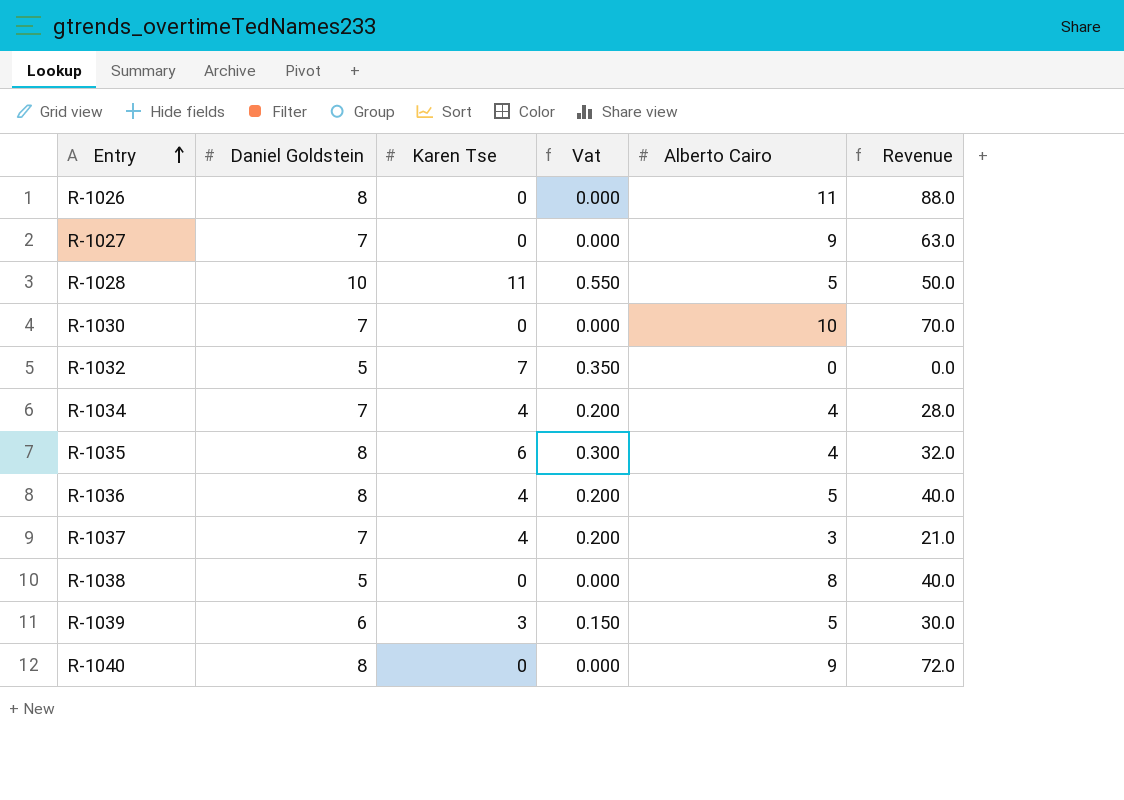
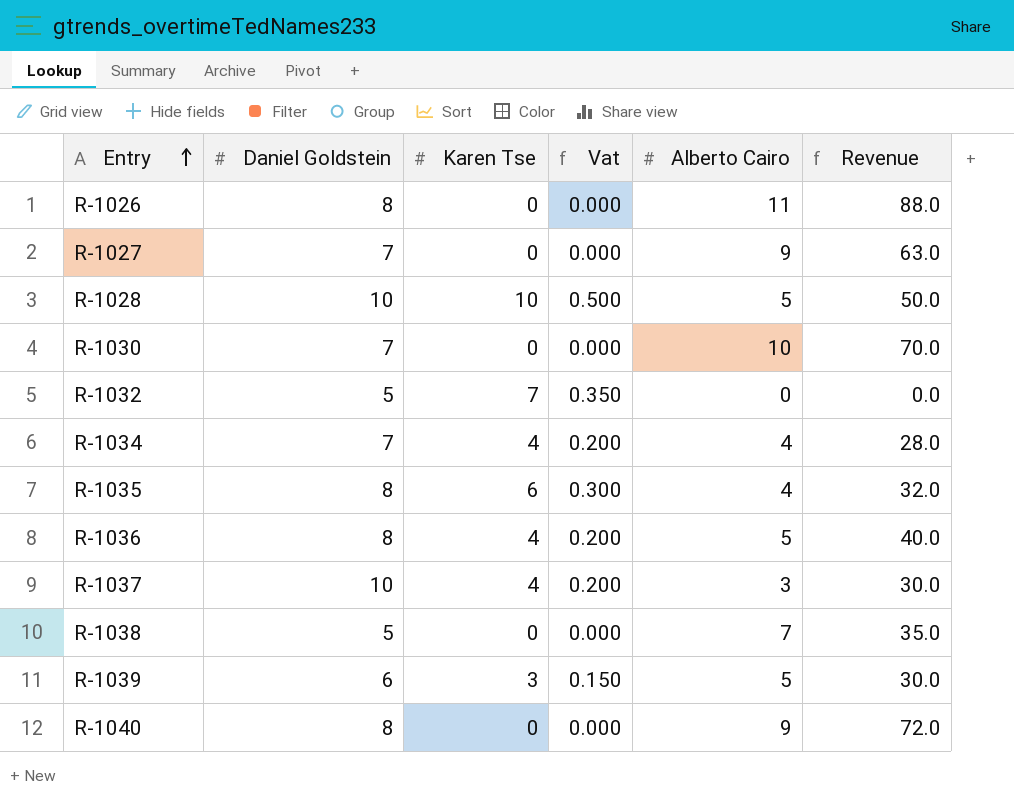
R-1028 | Karen Tse: 11 -> 10
R-1028 | Vat: 0.550 -> 0.500
R-1037 | Daniel Goldstein: 7 -> 10
R-1037 | Revenue: 21.0 -> 30.0
R-1038 | Alberto Cairo: 8 -> 7
R-1038 | Revenue: 40.0 -> 35.0

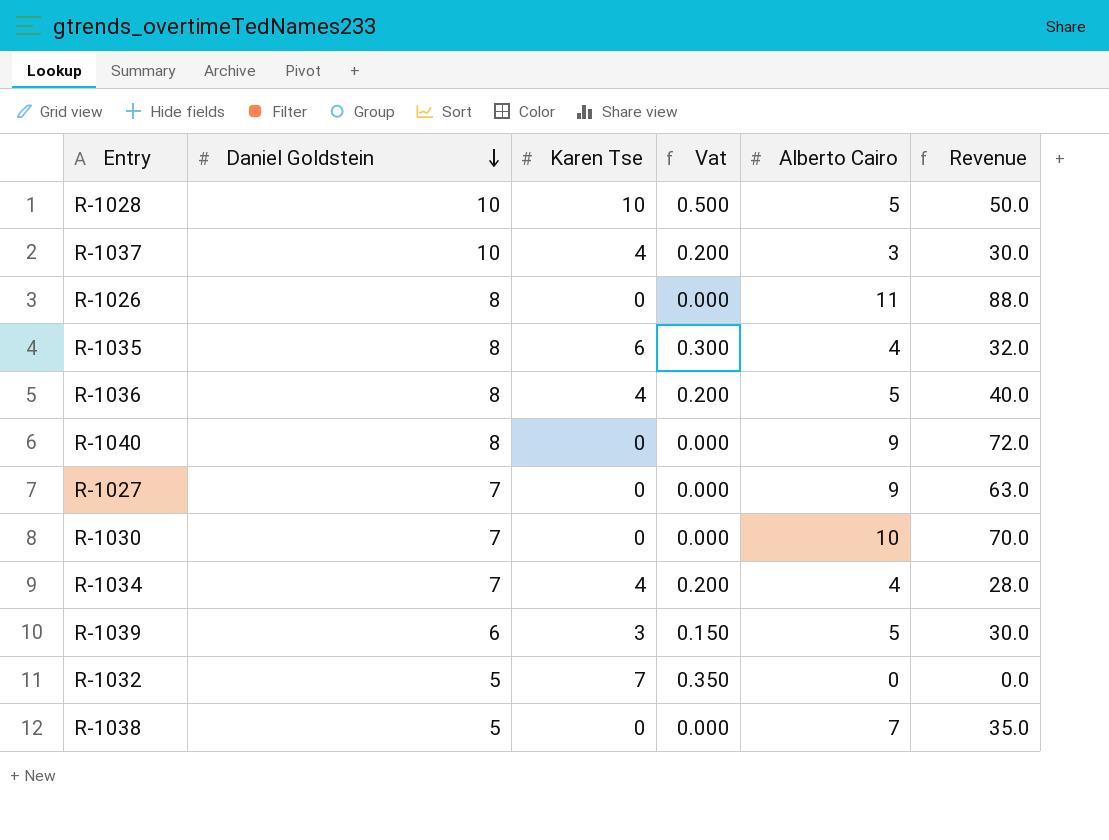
row order: Entry ascending -> Daniel Goldstein descending

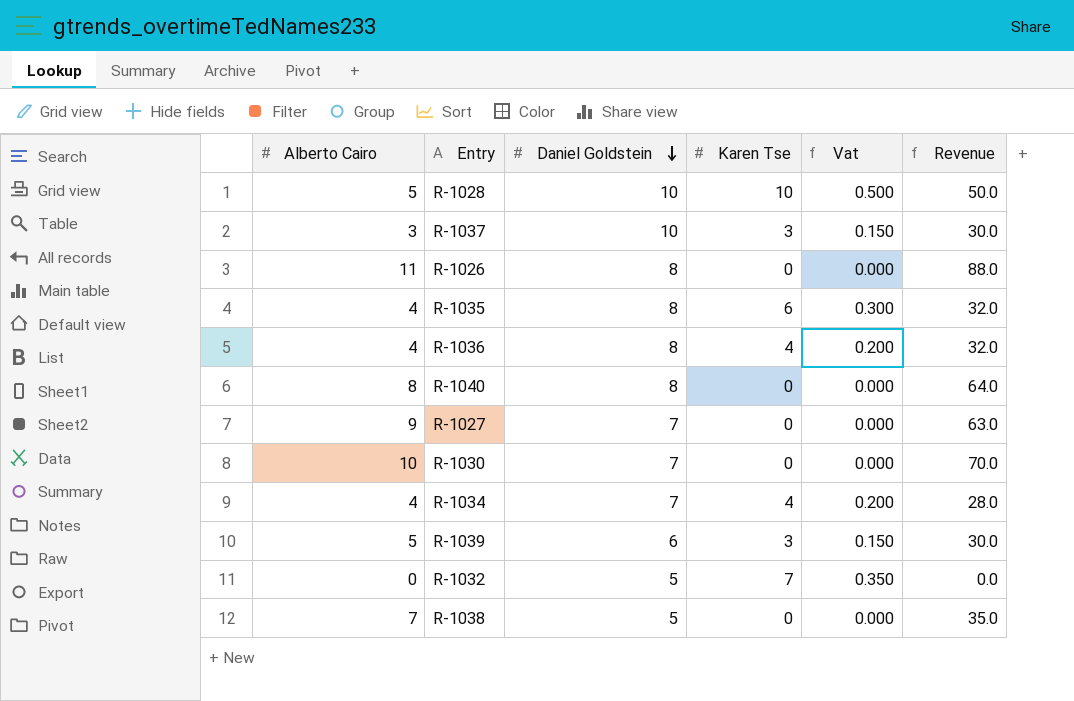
column Alberto Cairo | position: 5 -> 1
R-1037 | Karen Tse: 4 -> 3
R-1037 | Vat: 0.200 -> 0.150
R-1036 | Alberto Cairo: 5 -> 4
R-1036 | Revenue: 40.0 -> 32.0
R-1040 | Alberto Cairo: 9 -> 8
R-1040 | Revenue: 72.0 -> 64.0

